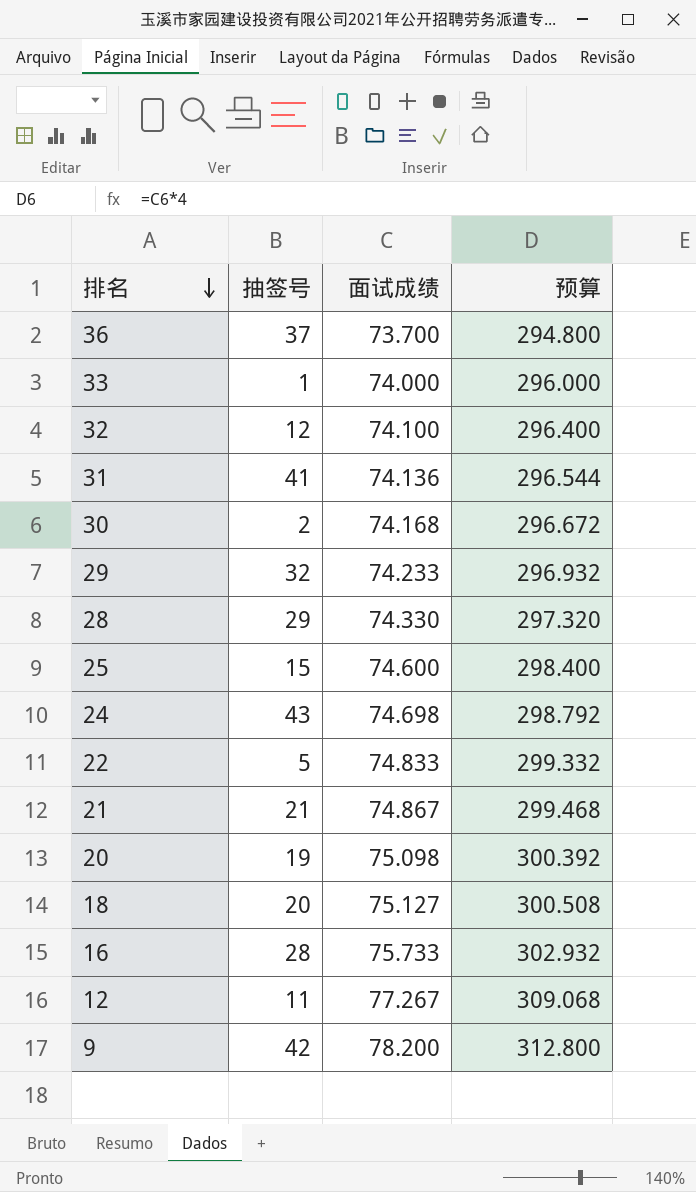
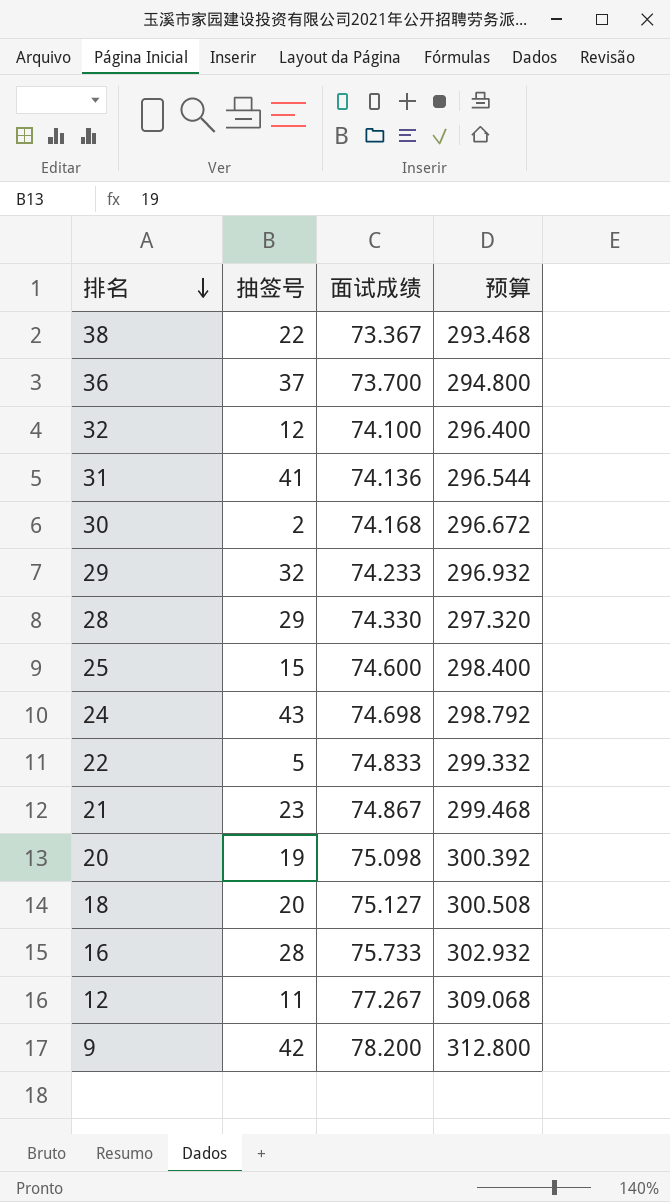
row 33: 1 | 74.000 | 296.000 -> none
row 38: none -> 22 | 73.367 | 293.468
21 | 抽签号: 21 -> 23

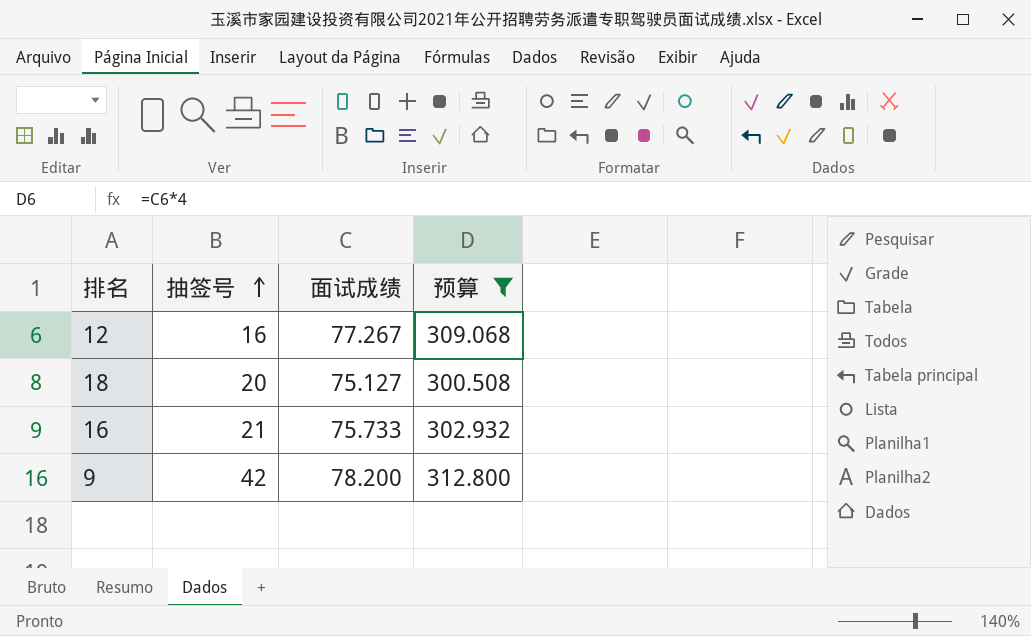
filter: none -> 预算 >= 300.508
row order: 排名 descending -> 抽签号 ascending
12 | 抽签号: 11 -> 16
16 | 抽签号: 28 -> 21

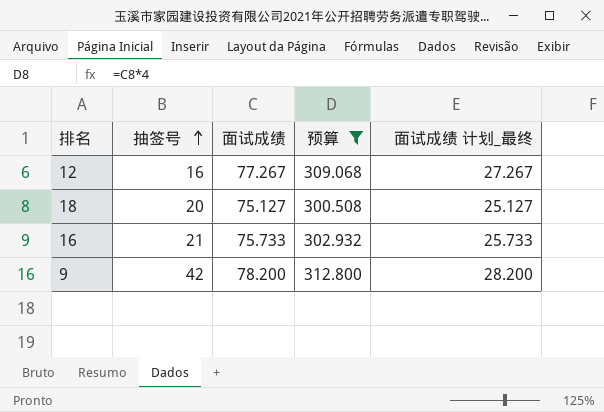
column 面试成绩 计划_最终 | formula: none -> [面试成绩] - 50

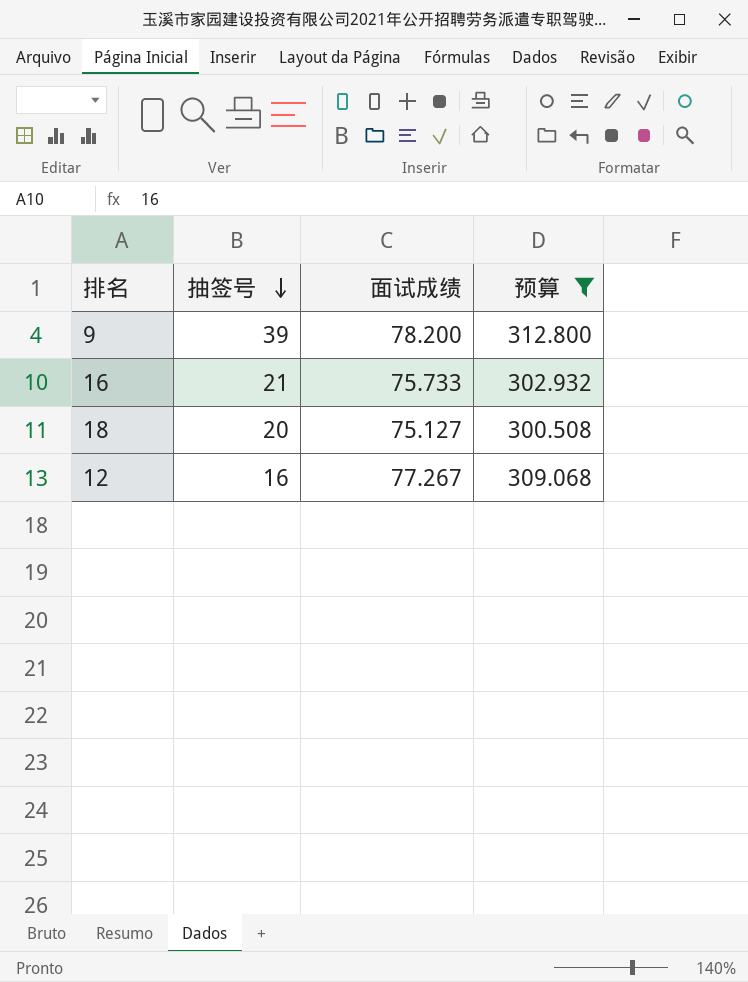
row order: 抽签号 ascending -> 抽签号 descending
column 面试成绩 计划_最终 | formula: [面试成绩] - 50 -> none
9 | 抽签号: 42 -> 39

